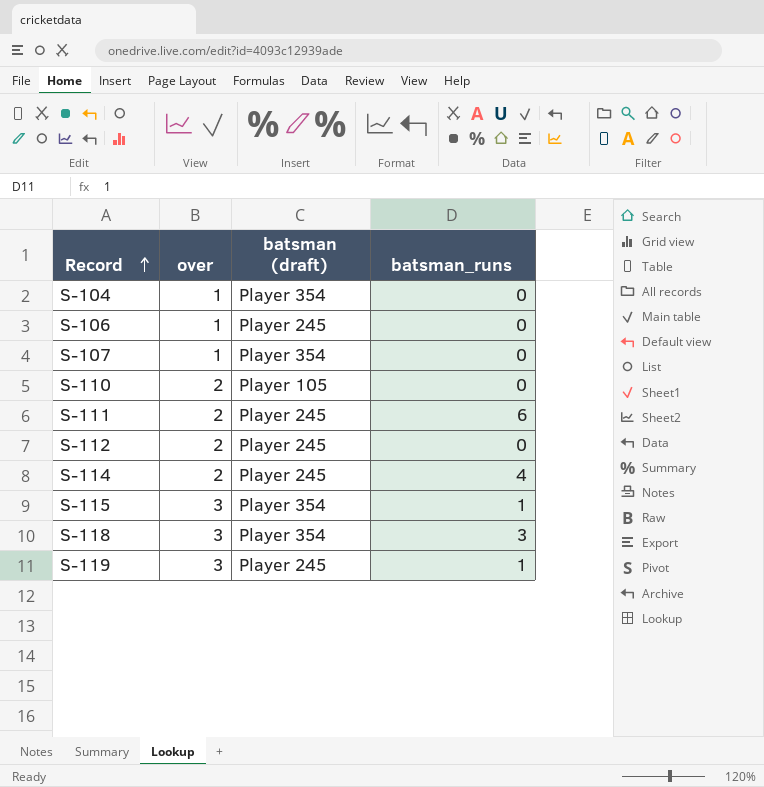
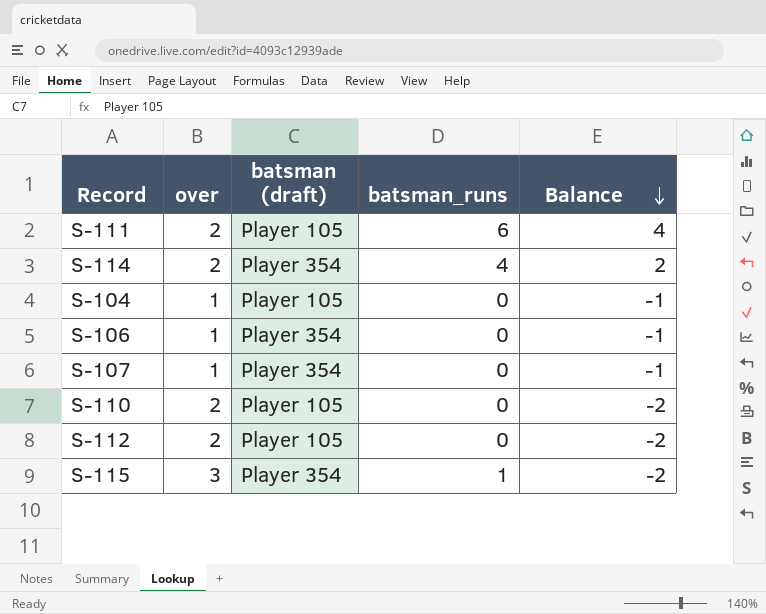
row order: Record ascending -> Balance descending
column Balance | formula: none -> [batsman_runs] - [over]
row S-118: 3 | Player 354 | 3 -> none
row S-119: 3 | Player 245 | 1 -> none
S-111 | batsman (draft): Player 245 -> Player 105
S-114 | batsman (draft): Player 245 -> Player 354
S-104 | batsman (draft): Player 354 -> Player 105
S-106 | batsman (draft): Player 245 -> Player 354
S-112 | batsman (draft): Player 245 -> Player 105

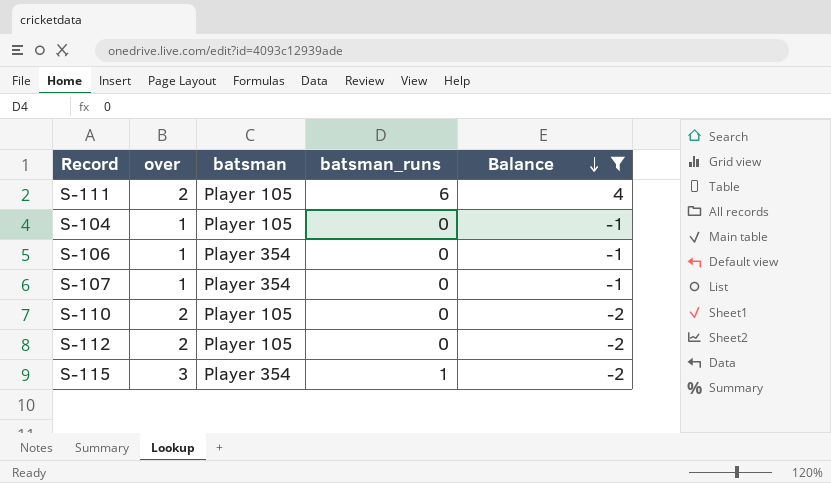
filter: none -> Balance != 2
column name: batsman (draft) -> batsman

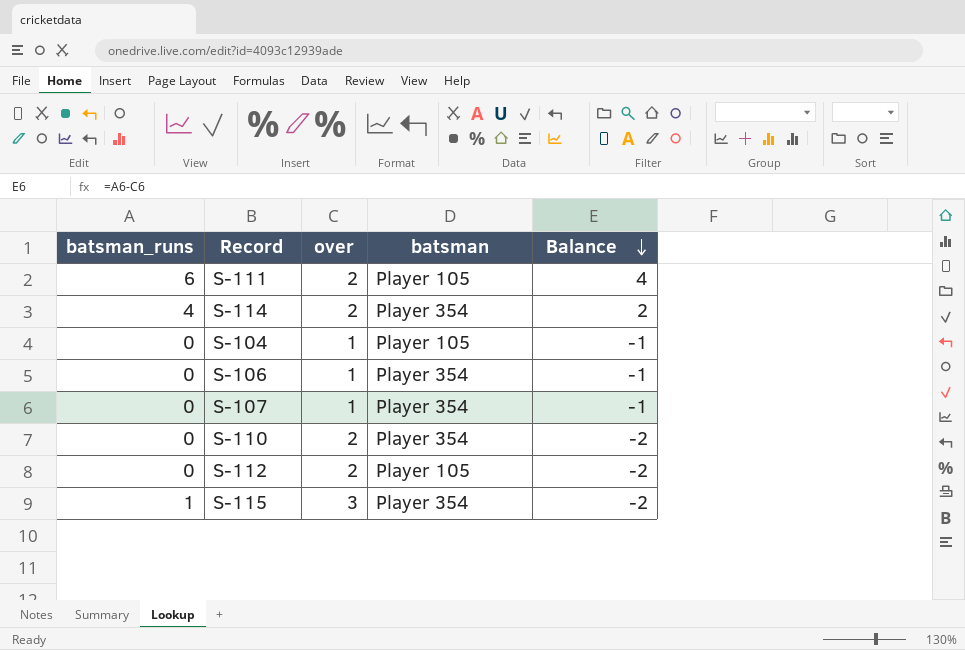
filter: Balance != 2 -> none
column batsman_runs | position: 4 -> 1
S-110 | batsman: Player 105 -> Player 354

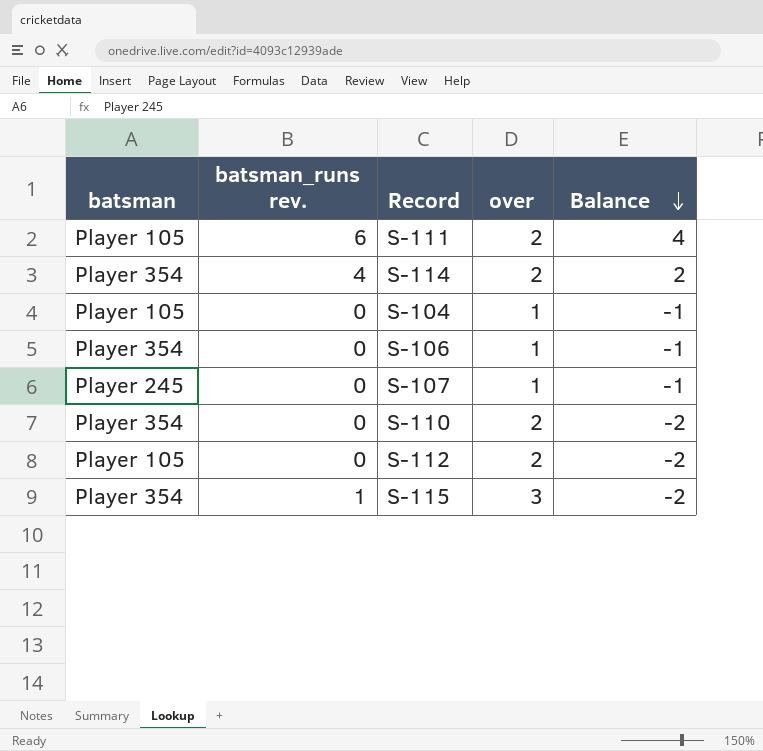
column batsman | position: 4 -> 1
column name: batsman_runs -> batsman_runs rev.
S-107 | batsman: Player 354 -> Player 245

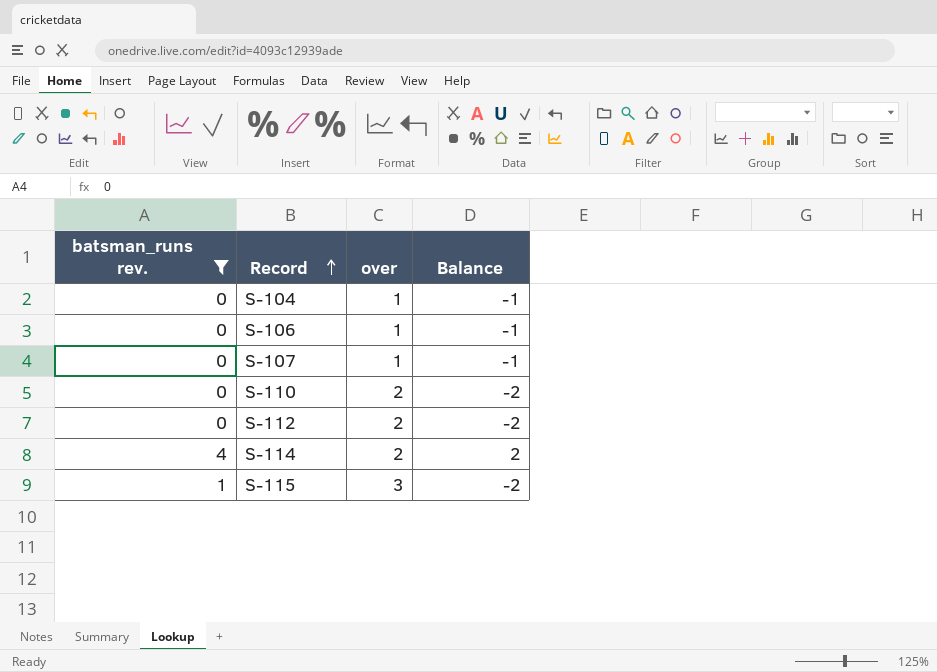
filter: none -> batsman_runs rev. != 6
row order: Balance descending -> Record ascending
column batsman | position: 1 -> none

